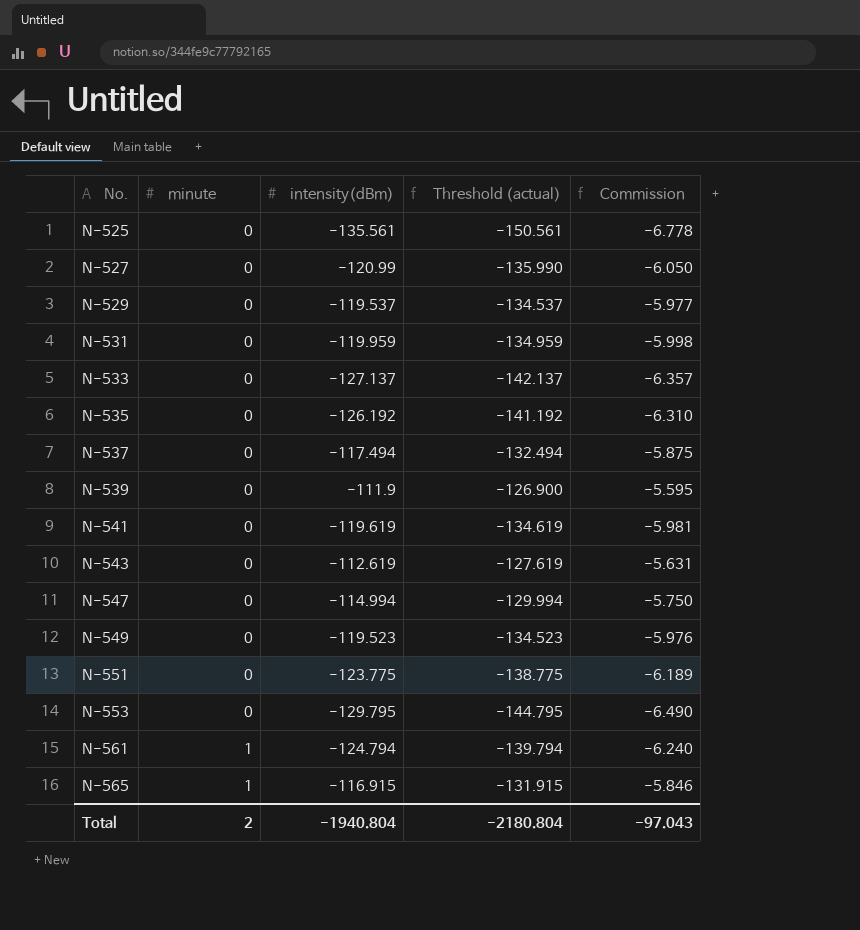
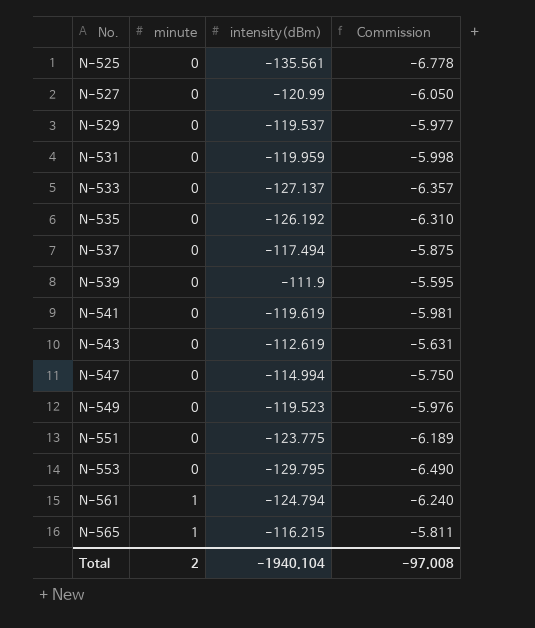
column Threshold (actual) | formula: [intensity(dBm)] - 15 -> none
N-565 | intensity(dBm): -116.915 -> -116.215
N-565 | Commission: -5.846 -> -5.811
Total | intensity(dBm): -1940.804 -> -1940.104
Total | Commission: -97.043 -> -97.008

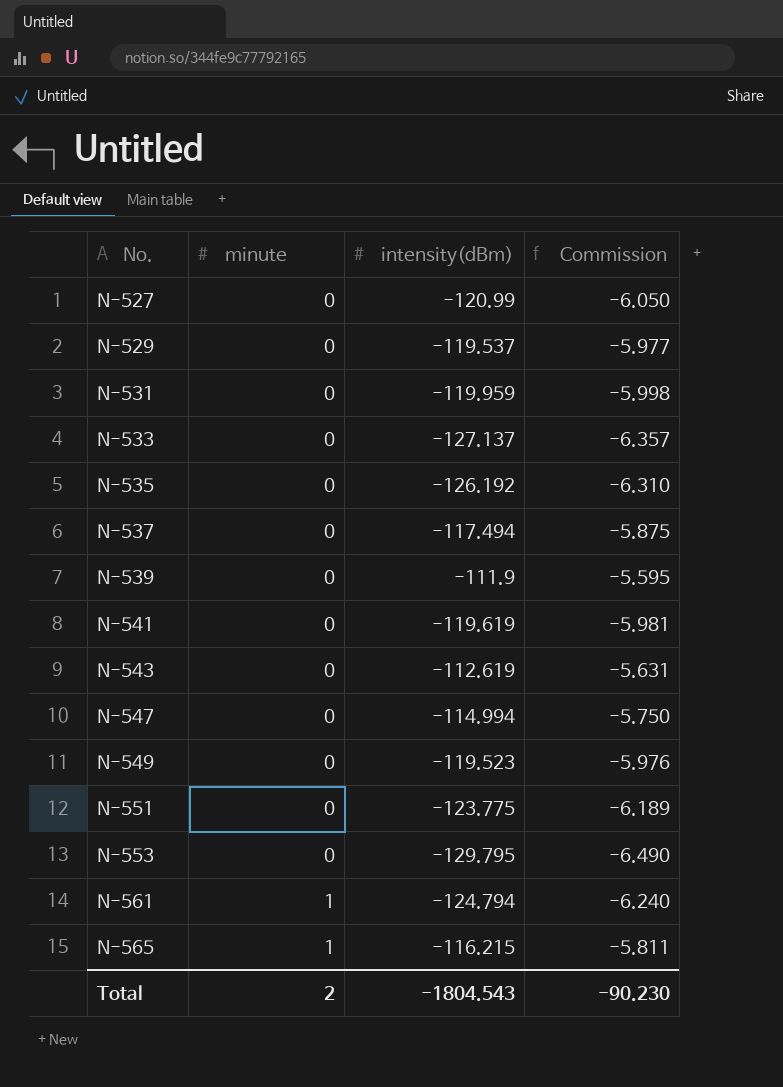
row N-525: 0 | -135.561 | -6.778 -> none
Total | intensity(dBm): -1940.104 -> -1804.543
Total | Commission: -97.008 -> -90.230

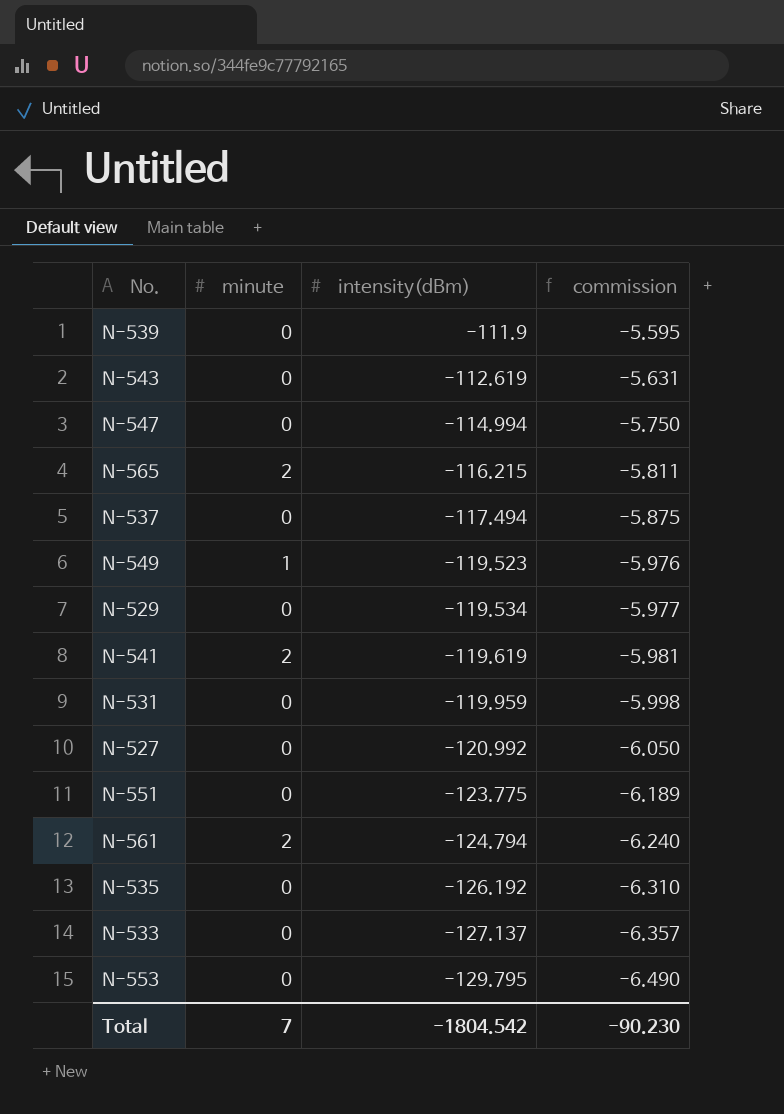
row order: No. ascending -> intensity(dBm) descending
column name: Commission -> commission
N-565 | minute: 1 -> 2
N-549 | minute: 0 -> 1
N-529 | intensity(dBm): -119.537 -> -119.534
N-541 | minute: 0 -> 2
N-527 | intensity(dBm): -120.99 -> -120.992
N-561 | minute: 1 -> 2
Total | minute: 2 -> 7
Total | intensity(dBm): -1804.543 -> -1804.542

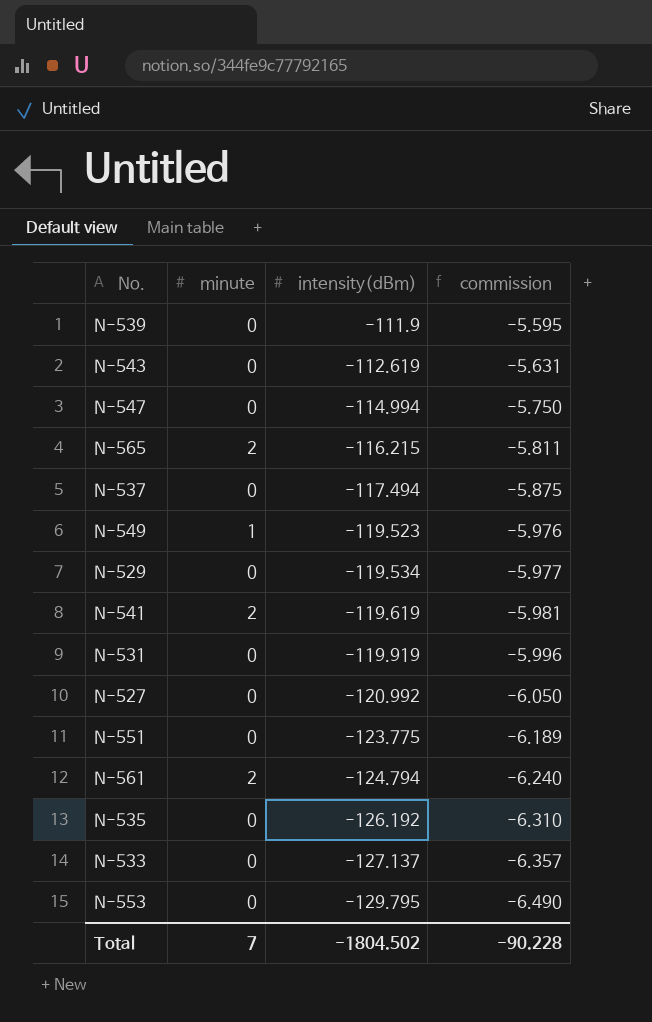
N-531 | intensity(dBm): -119.959 -> -119.919
N-531 | commission: -5.998 -> -5.996
Total | intensity(dBm): -1804.542 -> -1804.502
Total | commission: -90.230 -> -90.228

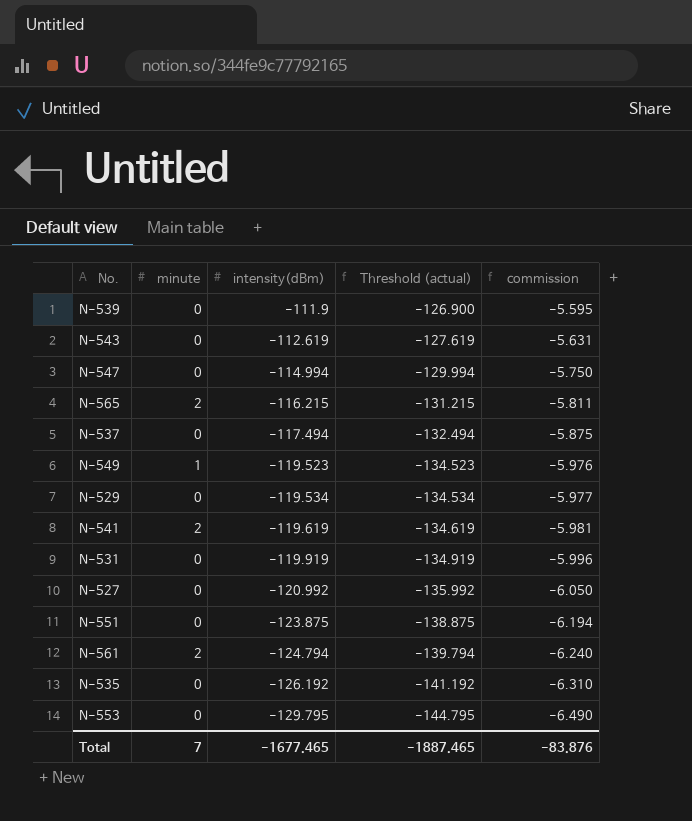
column Threshold (actual) | formula: none -> [intensity(dBm)] - 15
row N-533: 0 | -127.137 | -6.357 -> none
N-551 | intensity(dBm): -123.775 -> -123.875
N-551 | commission: -6.189 -> -6.194
Total | intensity(dBm): -1804.502 -> -1677.465
Total | commission: -90.228 -> -83.876

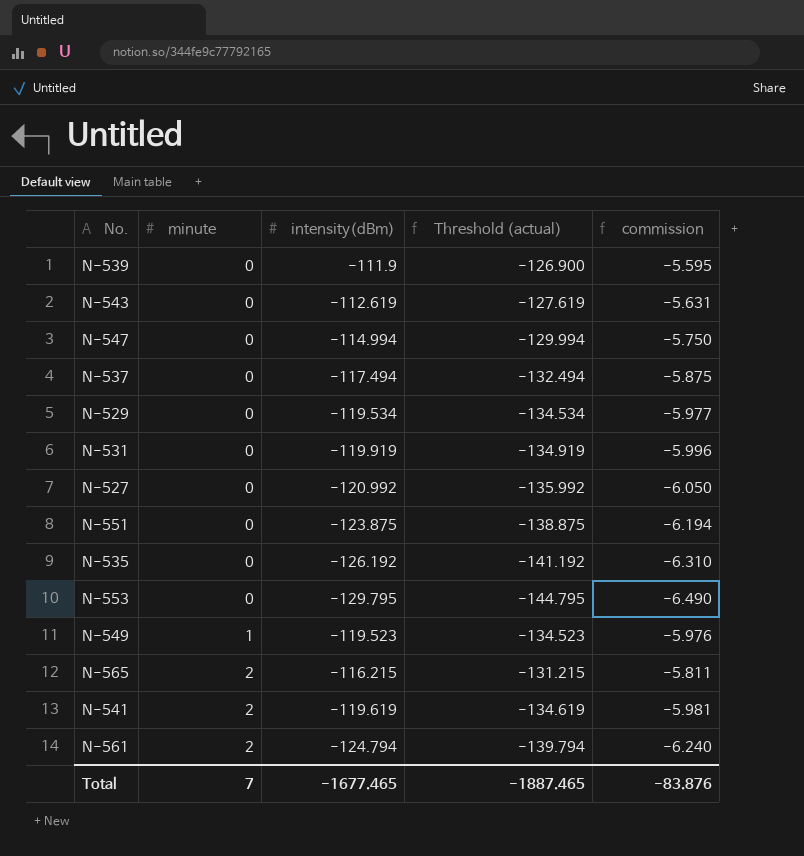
row order: intensity(dBm) descending -> minute ascending

